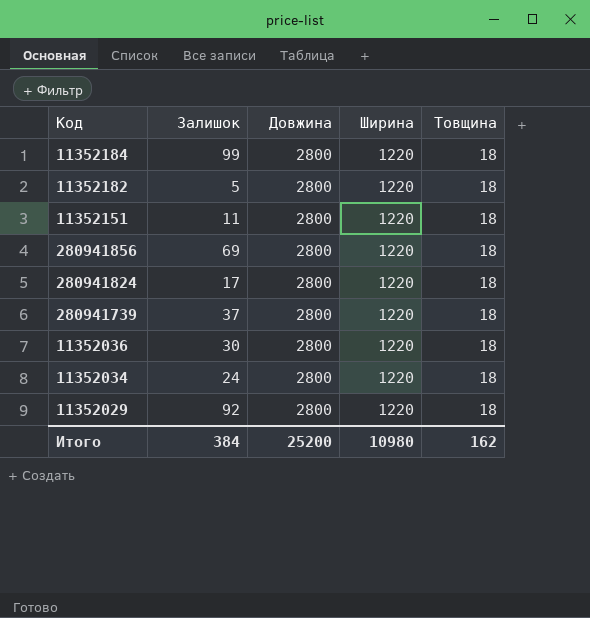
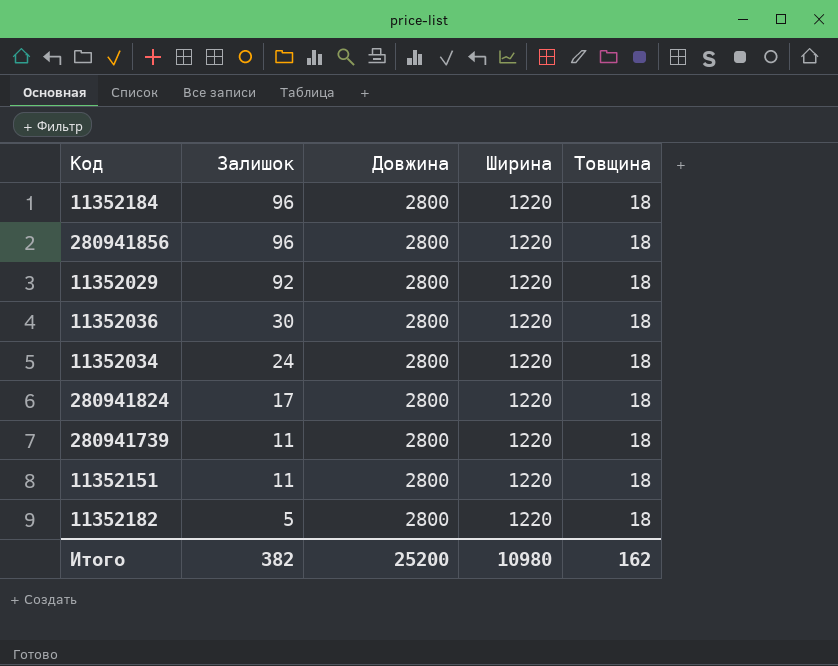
row order: none -> Залишок descending
11352184 | Залишок: 99 -> 96
280941856 | Залишок: 69 -> 96
280941739 | Залишок: 37 -> 11
Итого | Залишок: 384 -> 382

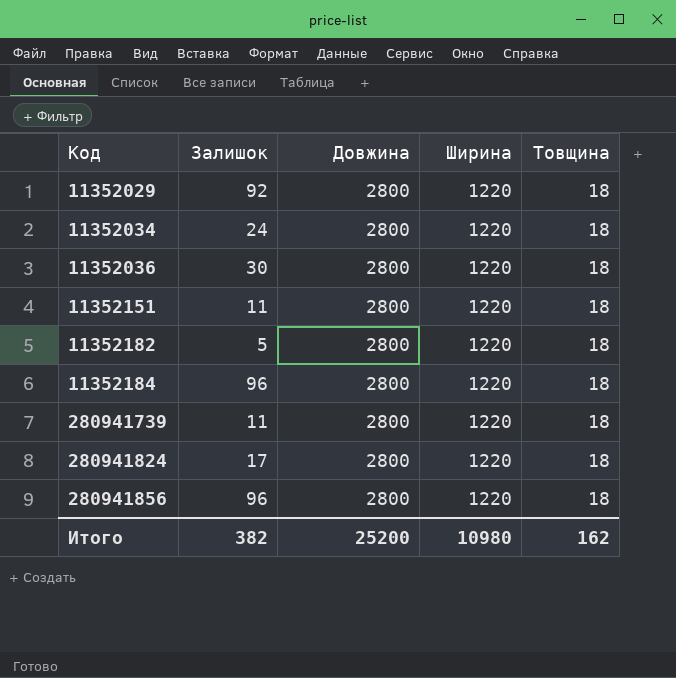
row order: Залишок descending -> Код ascending

